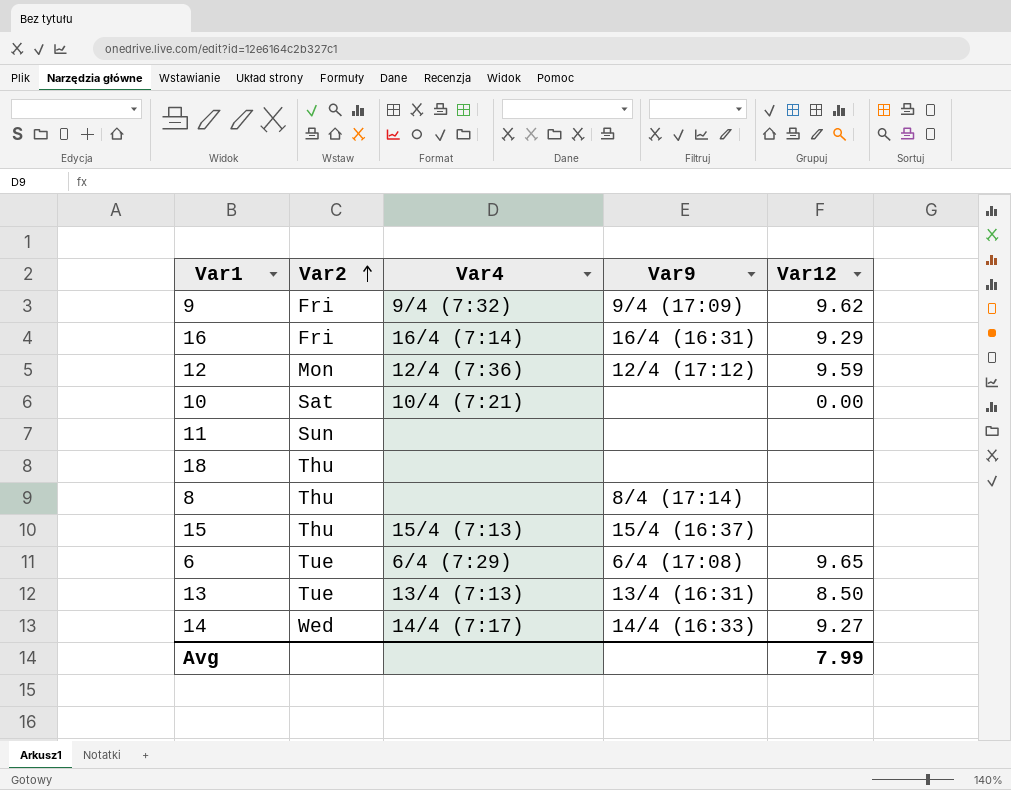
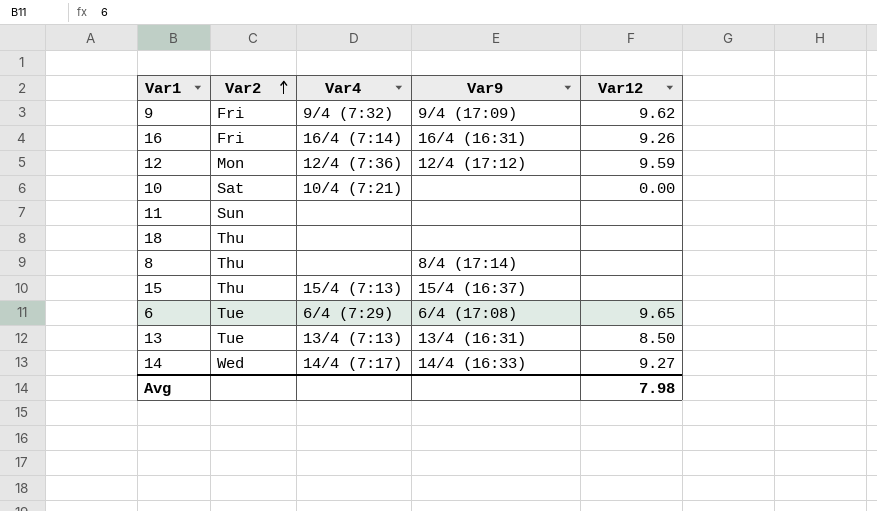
16 | Var12: 9.29 -> 9.26
Avg | Var12: 7.99 -> 7.98

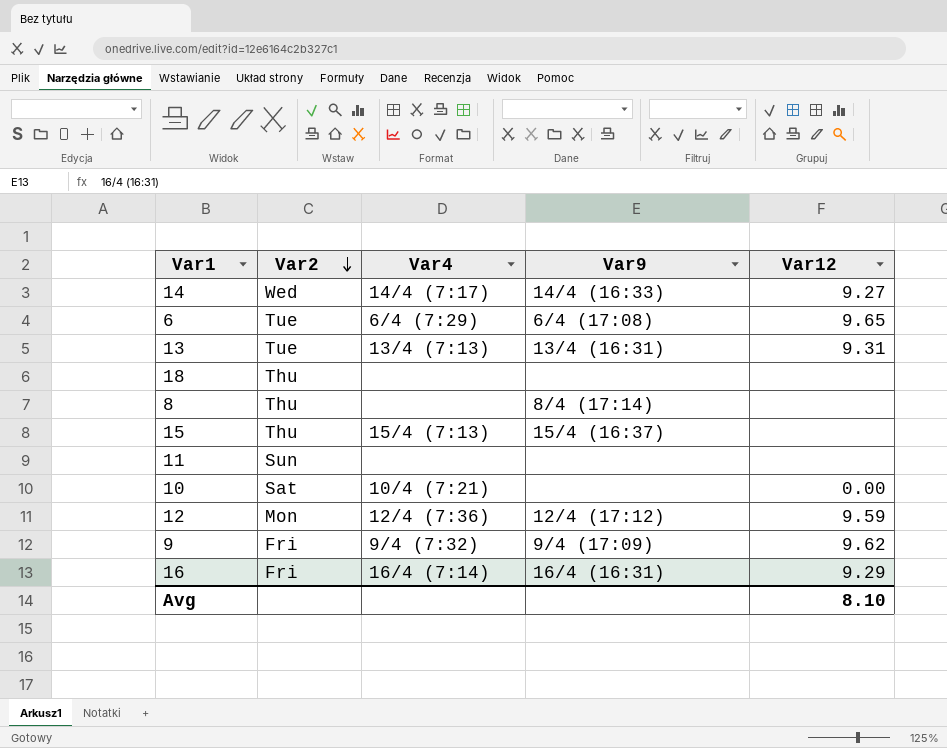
row order: Var2 ascending -> Var2 descending
13 | Var12: 8.50 -> 9.31
16 | Var12: 9.26 -> 9.29
Avg | Var12: 7.98 -> 8.10

